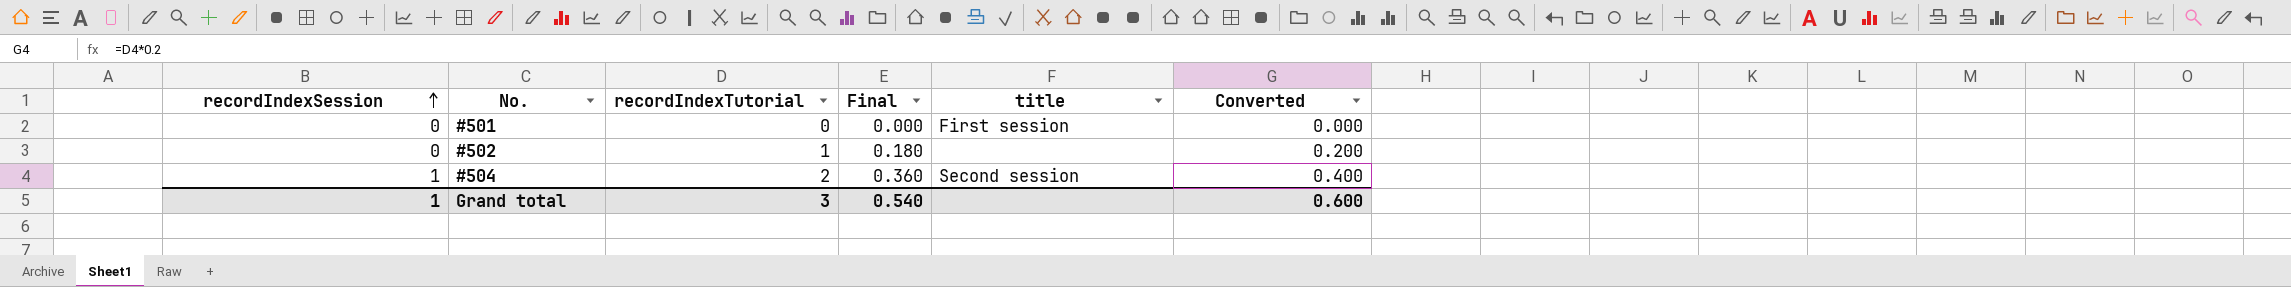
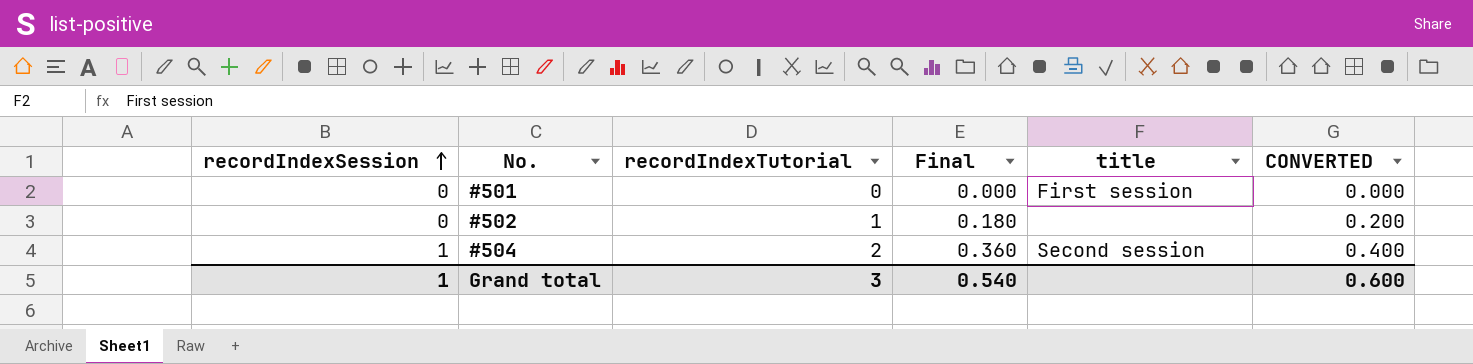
column name: Converted -> CONVERTED

